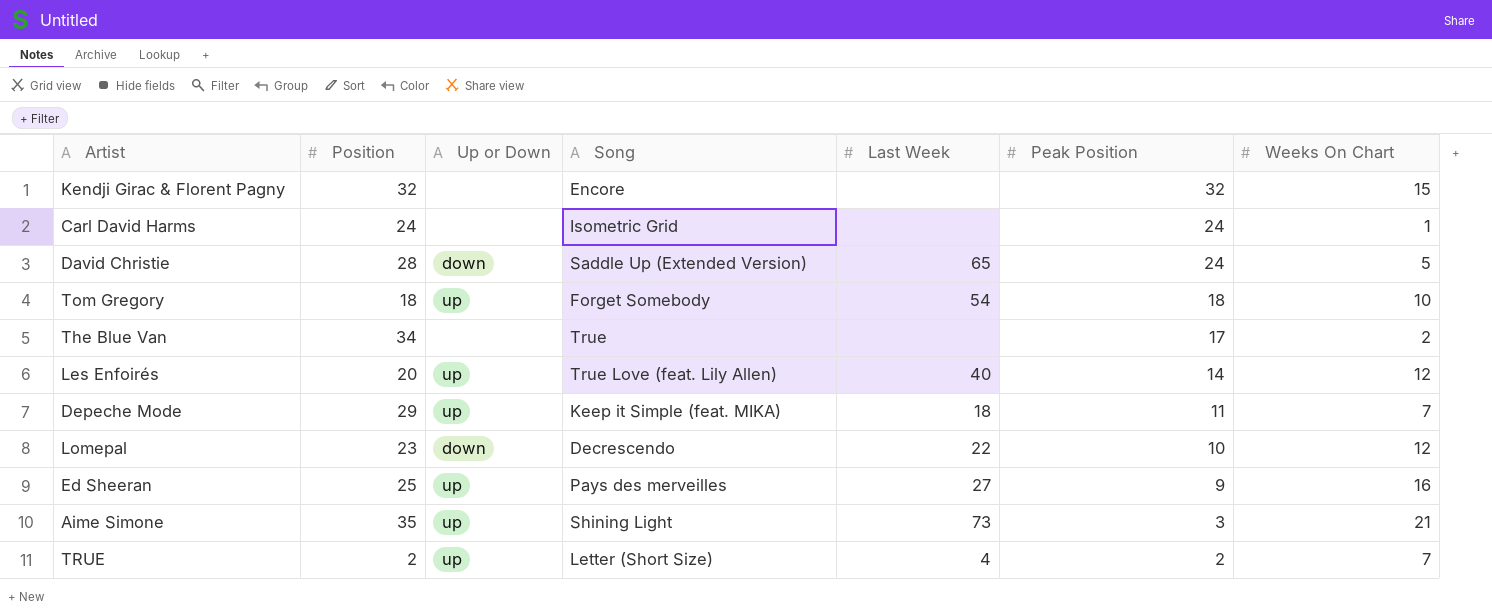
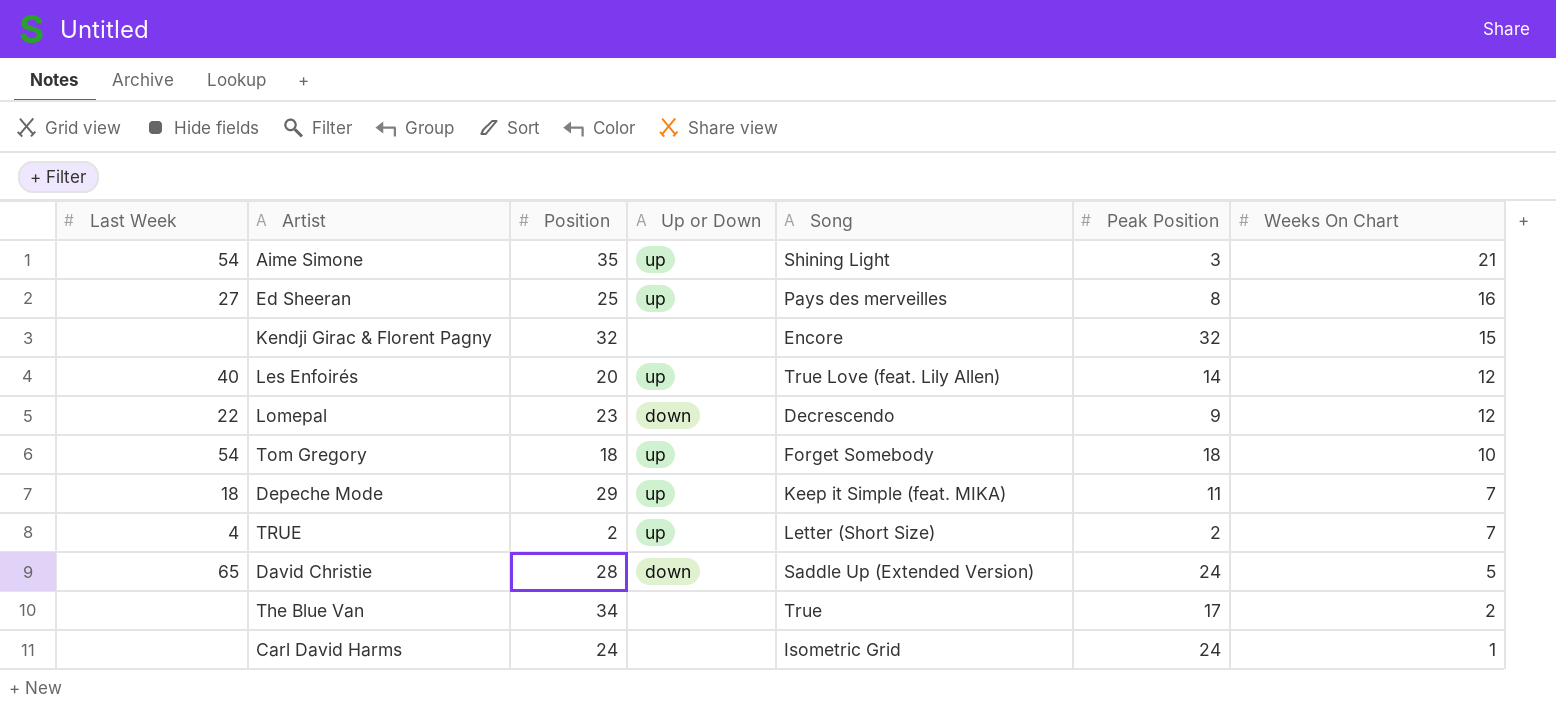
row order: Peak Position descending -> Weeks On Chart descending
column Last Week | position: 5 -> 1
Aime Simone | Last Week: 73 -> 54
Ed Sheeran | Peak Position: 9 -> 8
Lomepal | Peak Position: 10 -> 9

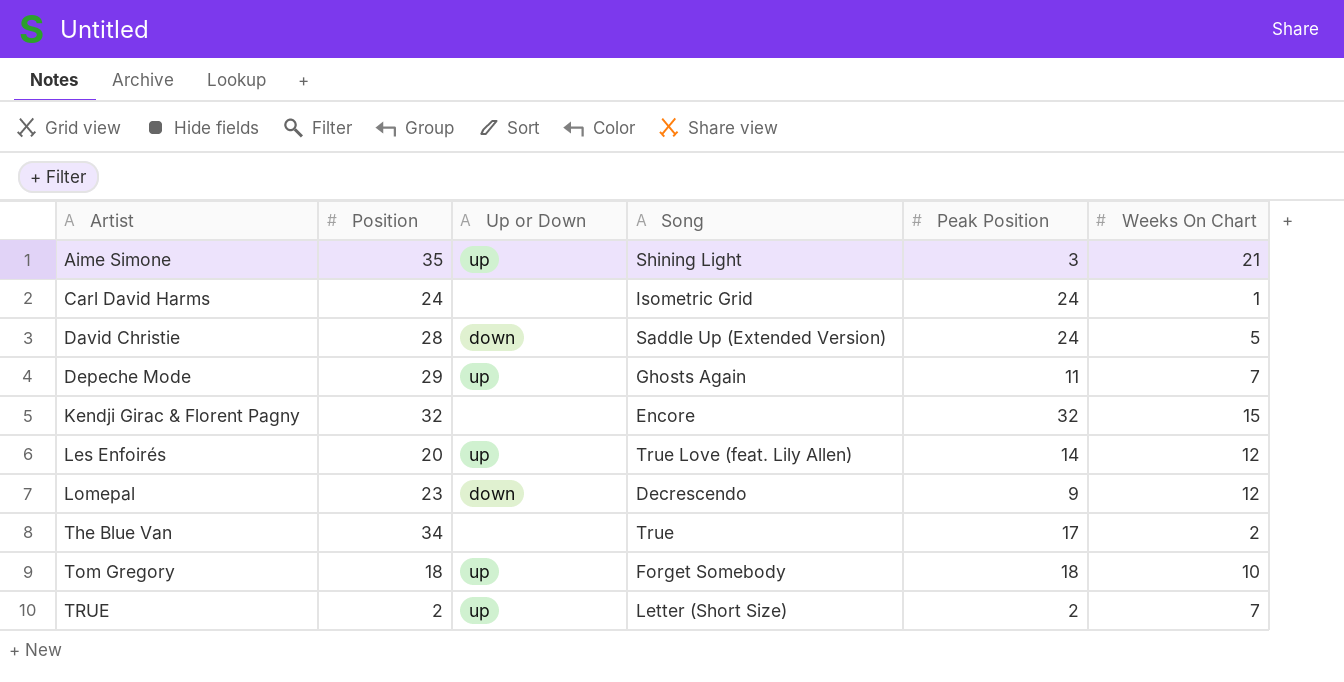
row order: Weeks On Chart descending -> Artist ascending
column Last Week | position: 1 -> none
row Ed Sheeran: 27 | 25 | up | Pays des merveilles | 8 | 16 -> none
Depeche Mode | Song: Keep it Simple (feat. MIKA) -> Ghosts Again

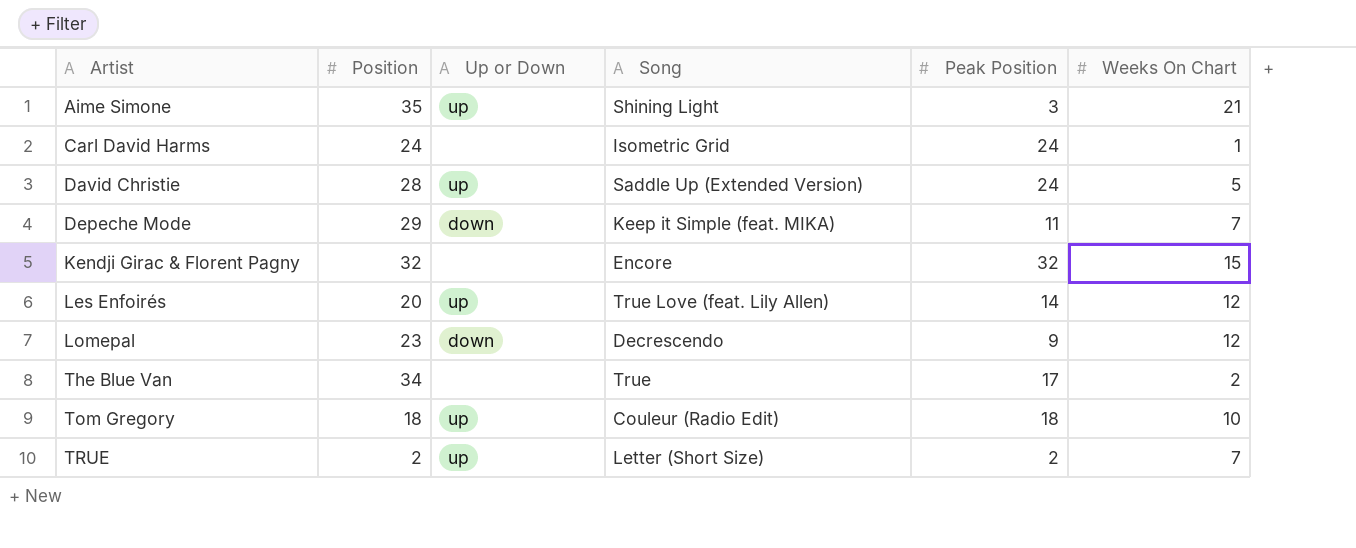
David Christie | Up or Down: down -> up
Depeche Mode | Up or Down: up -> down
Depeche Mode | Song: Ghosts Again -> Keep it Simple (feat. MIKA)
Tom Gregory | Song: Forget Somebody -> Couleur (Radio Edit)

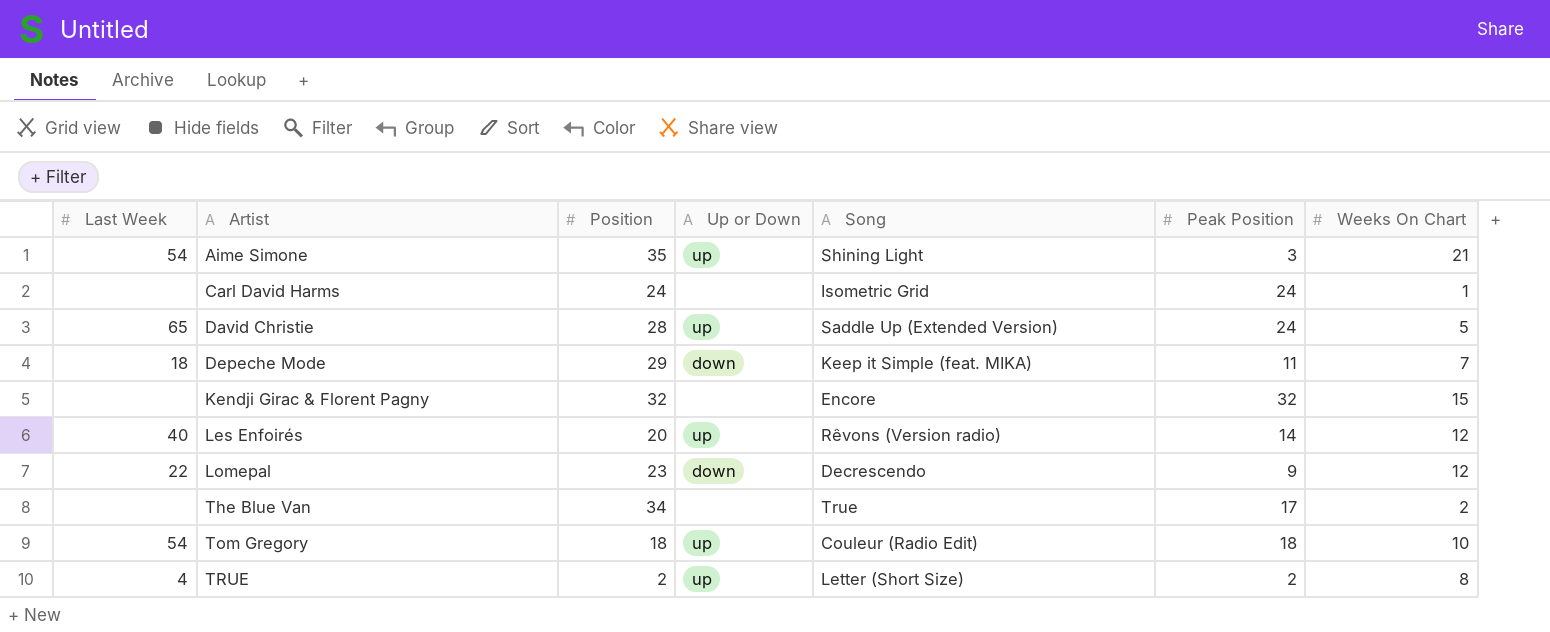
column Last Week | position: none -> 1
Les Enfoirés | Song: True Love (feat. Lily Allen) -> Rêvons (Version radio)
TRUE | Weeks On Chart: 7 -> 8

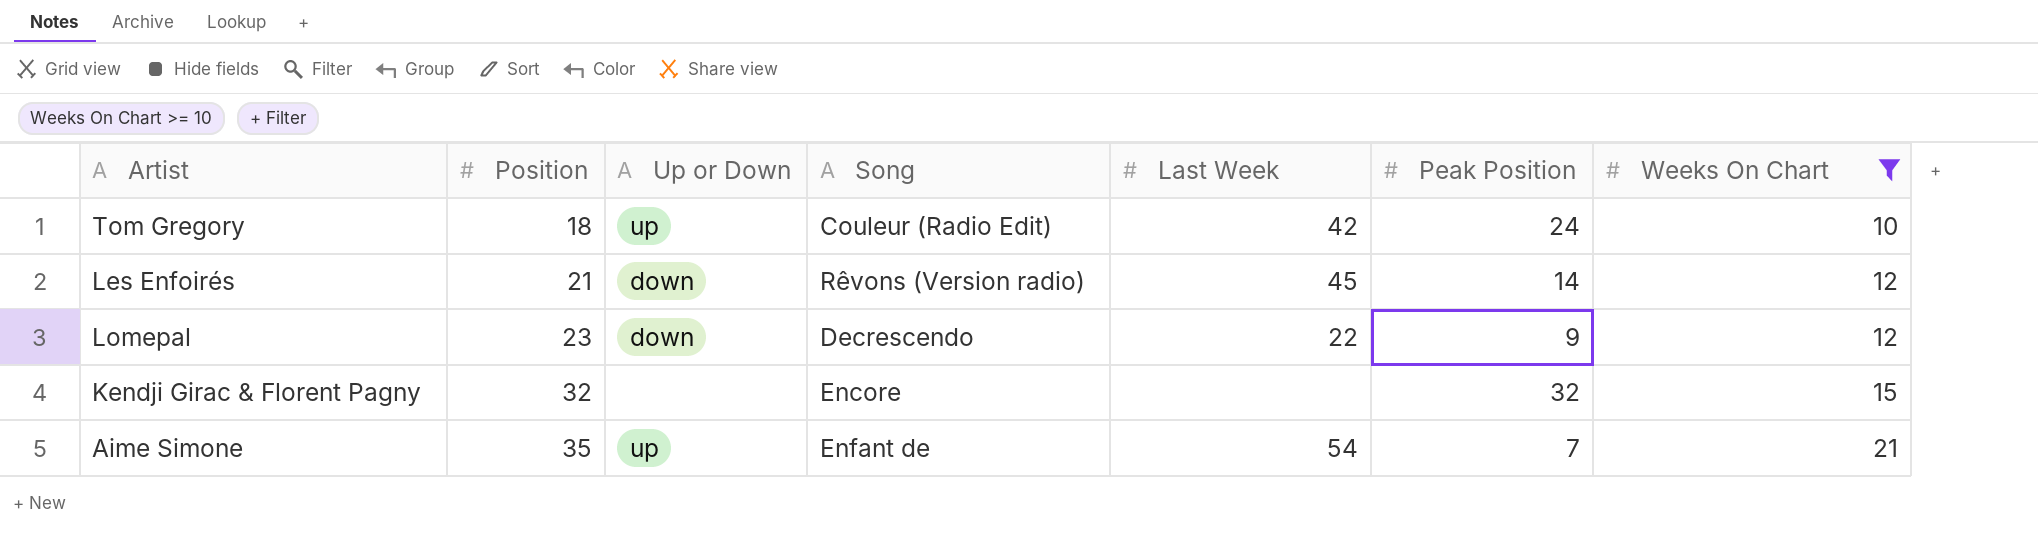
filter: none -> Weeks On Chart >= 10
row order: Artist ascending -> Position ascending
column Last Week | position: 1 -> 5
Tom Gregory | Last Week: 54 -> 42
Tom Gregory | Peak Position: 18 -> 24
Les Enfoirés | Position: 20 -> 21
Les Enfoirés | Up or Down: up -> down
Les Enfoirés | Last Week: 40 -> 45
Aime Simone | Song: Shining Light -> Enfant de
Aime Simone | Peak Position: 3 -> 7

